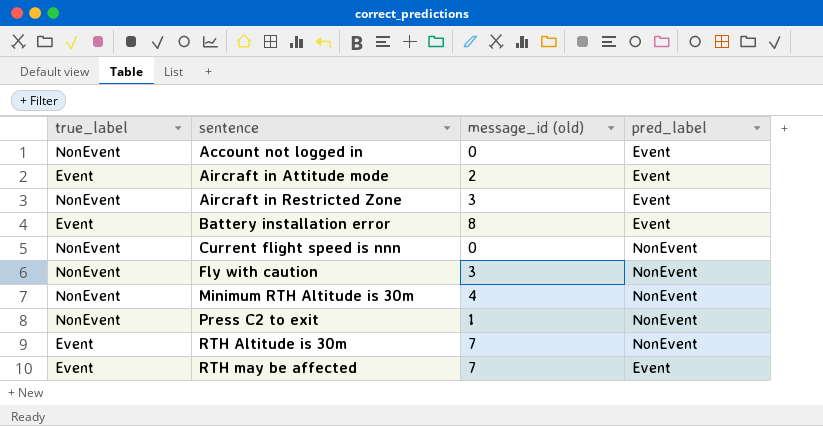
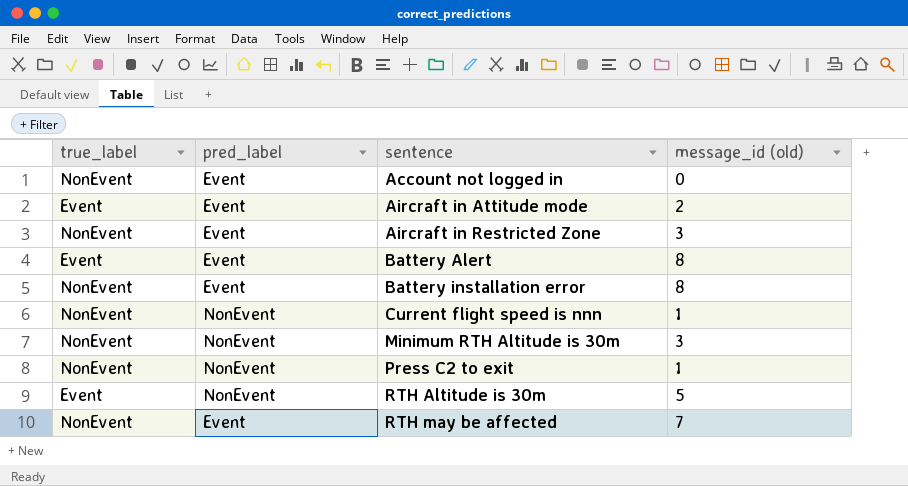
column pred_label | position: 4 -> 2
row Fly with caution: NonEvent | 3 | NonEvent -> none
row Battery Alert: none -> Event | Event | 8
Battery installation error | true_label: Event -> NonEvent
Current flight speed is nnn | message_id (old): 0 -> 1
Minimum RTH Altitude is 30m | message_id (old): 4 -> 3
RTH Altitude is 30m | message_id (old): 7 -> 5
RTH may be affected | true_label: Event -> NonEvent

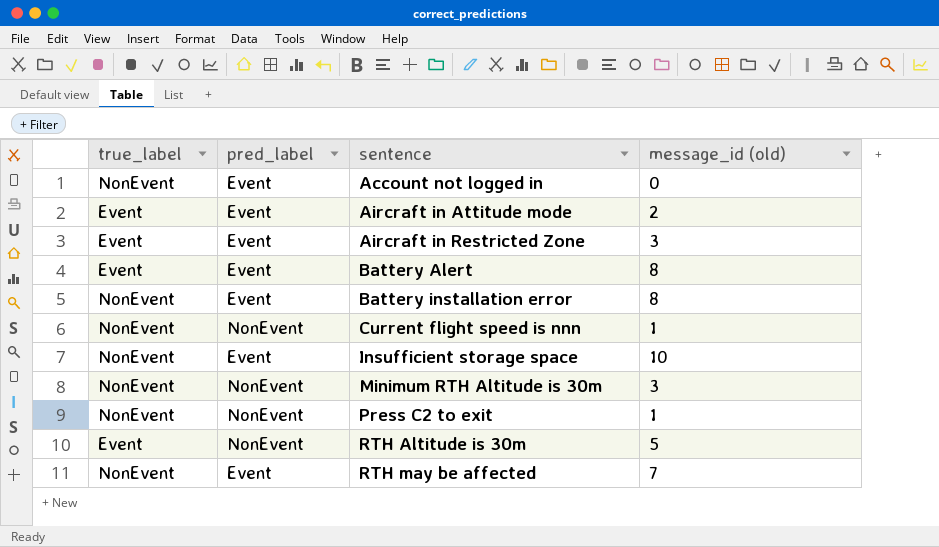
Aircraft in Restricted Zone | true_label: NonEvent -> Event
row Insufficient storage space: none -> NonEvent | Event | 10

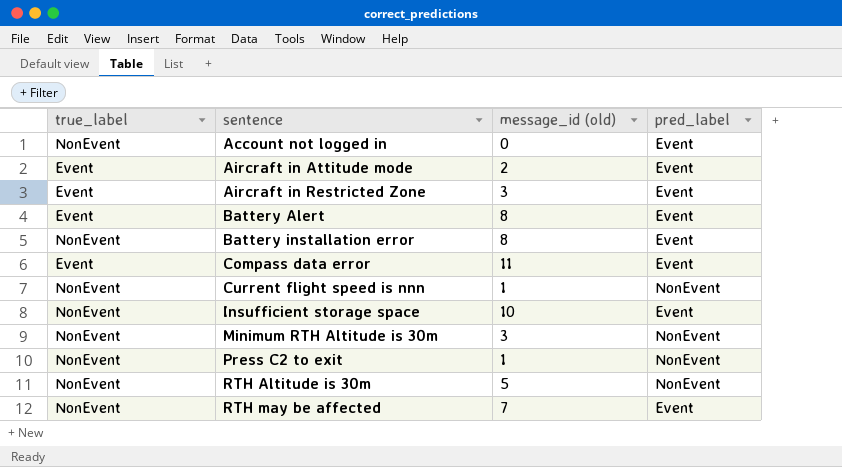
column pred_label | position: 2 -> 4
row Compass data error: none -> Event | 11 | Event
RTH Altitude is 30m | true_label: Event -> NonEvent

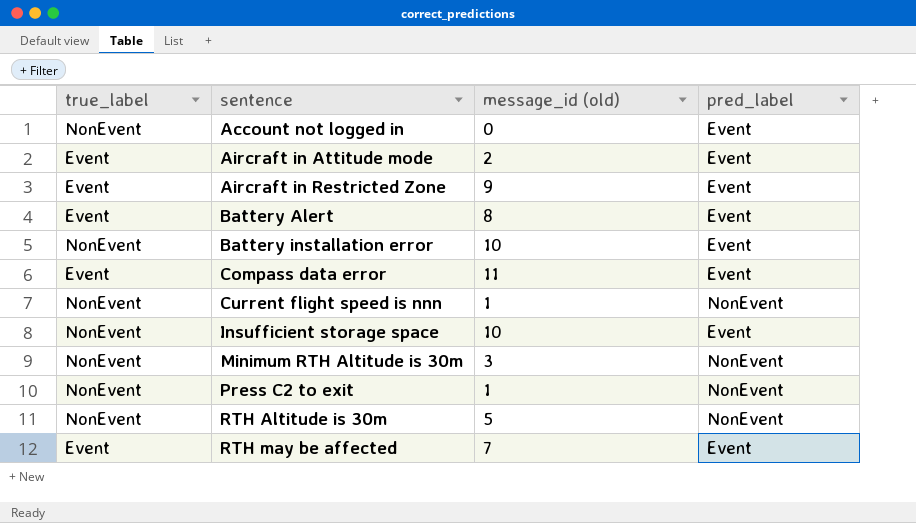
Aircraft in Restricted Zone | message_id (old): 3 -> 9
Battery installation error | message_id (old): 8 -> 10
RTH may be affected | true_label: NonEvent -> Event

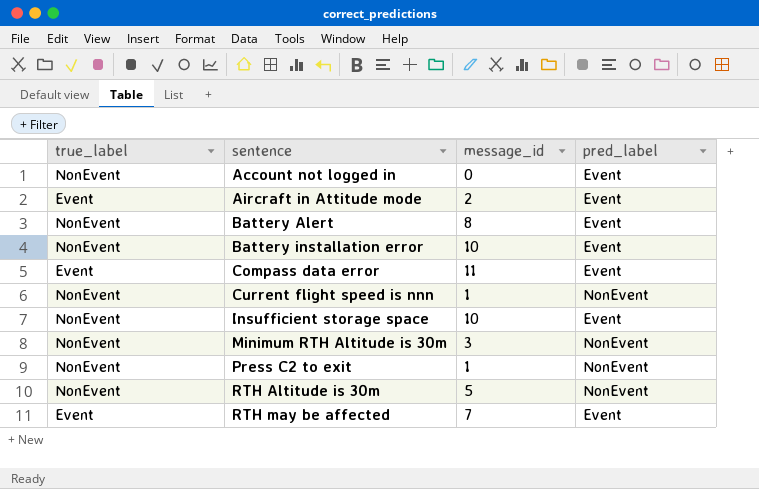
column name: message_id (old) -> message_id
row Aircraft in Restricted Zone: Event | 9 | Event -> none
Battery Alert | true_label: Event -> NonEvent

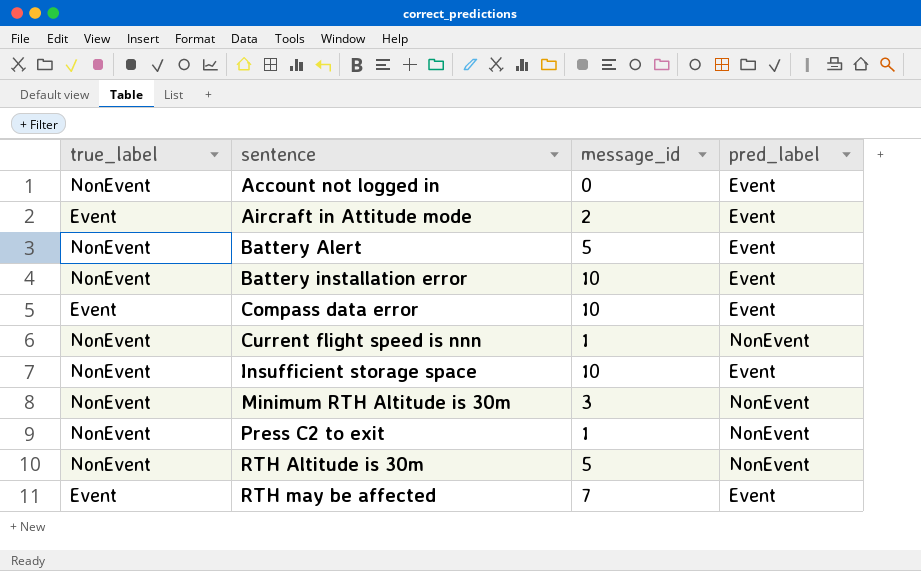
Battery Alert | message_id: 8 -> 5
Compass data error | message_id: 11 -> 10

